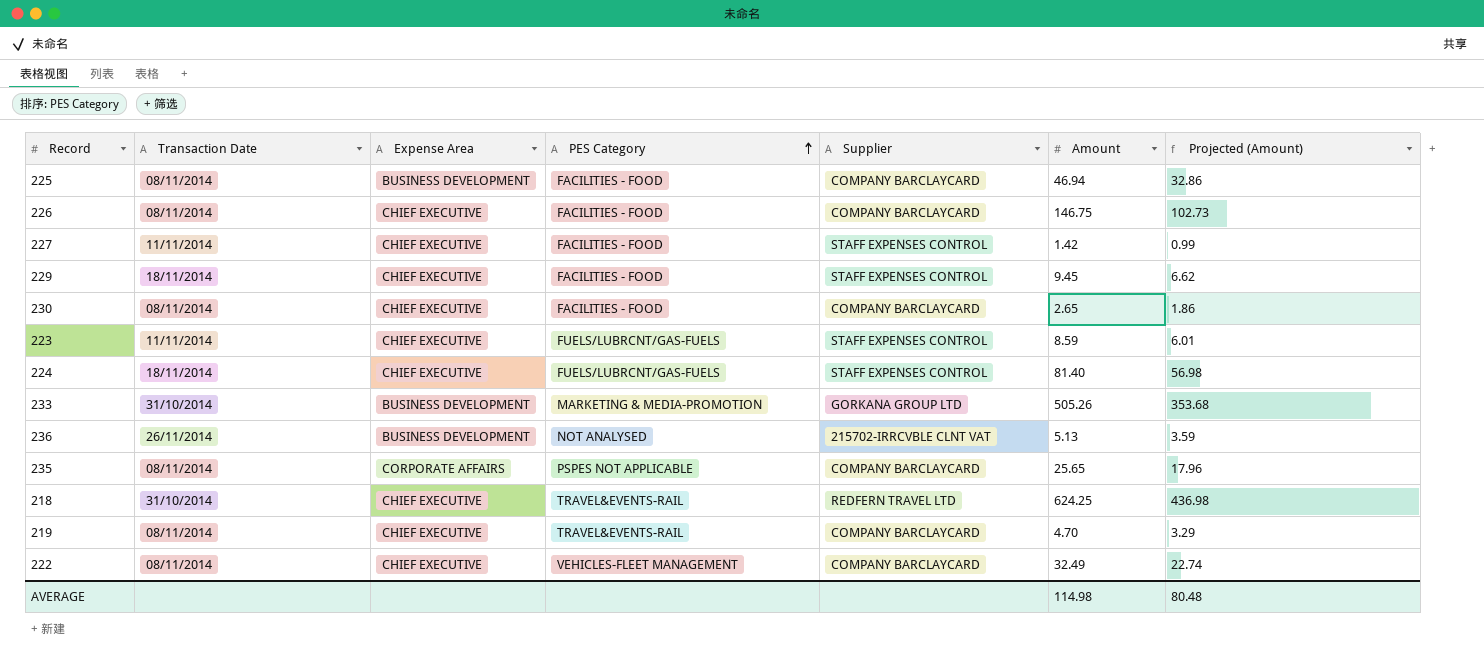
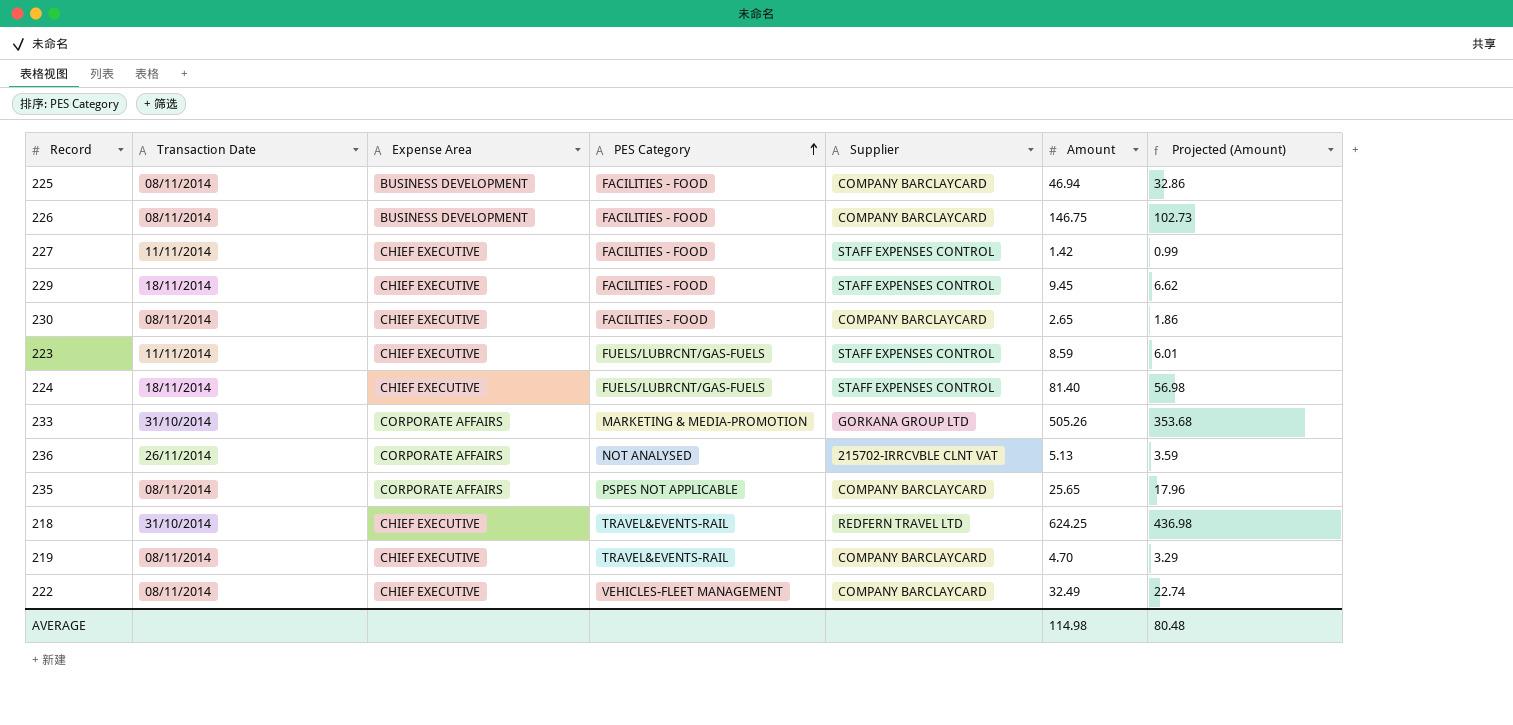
226 | Expense Area: CHIEF EXECUTIVE -> BUSINESS DEVELOPMENT
233 | Expense Area: BUSINESS DEVELOPMENT -> CORPORATE AFFAIRS
236 | Expense Area: BUSINESS DEVELOPMENT -> CORPORATE AFFAIRS

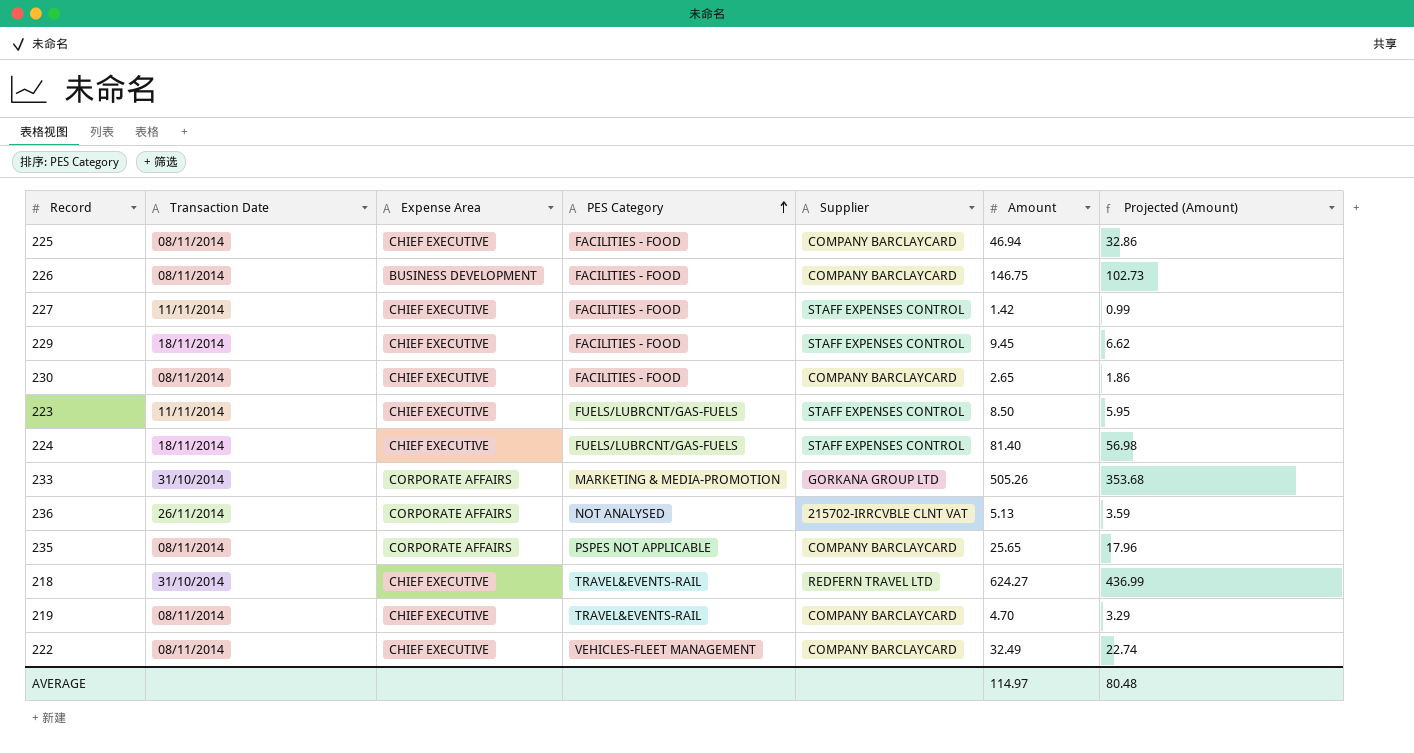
225 | Expense Area: BUSINESS DEVELOPMENT -> CHIEF EXECUTIVE
223 | Amount: 8.59 -> 8.50
223 | Projected (Amount): 6.01 -> 5.95
218 | Amount: 624.25 -> 624.27
218 | Projected (Amount): 436.98 -> 436.99
AVERAGE | Amount: 114.98 -> 114.97

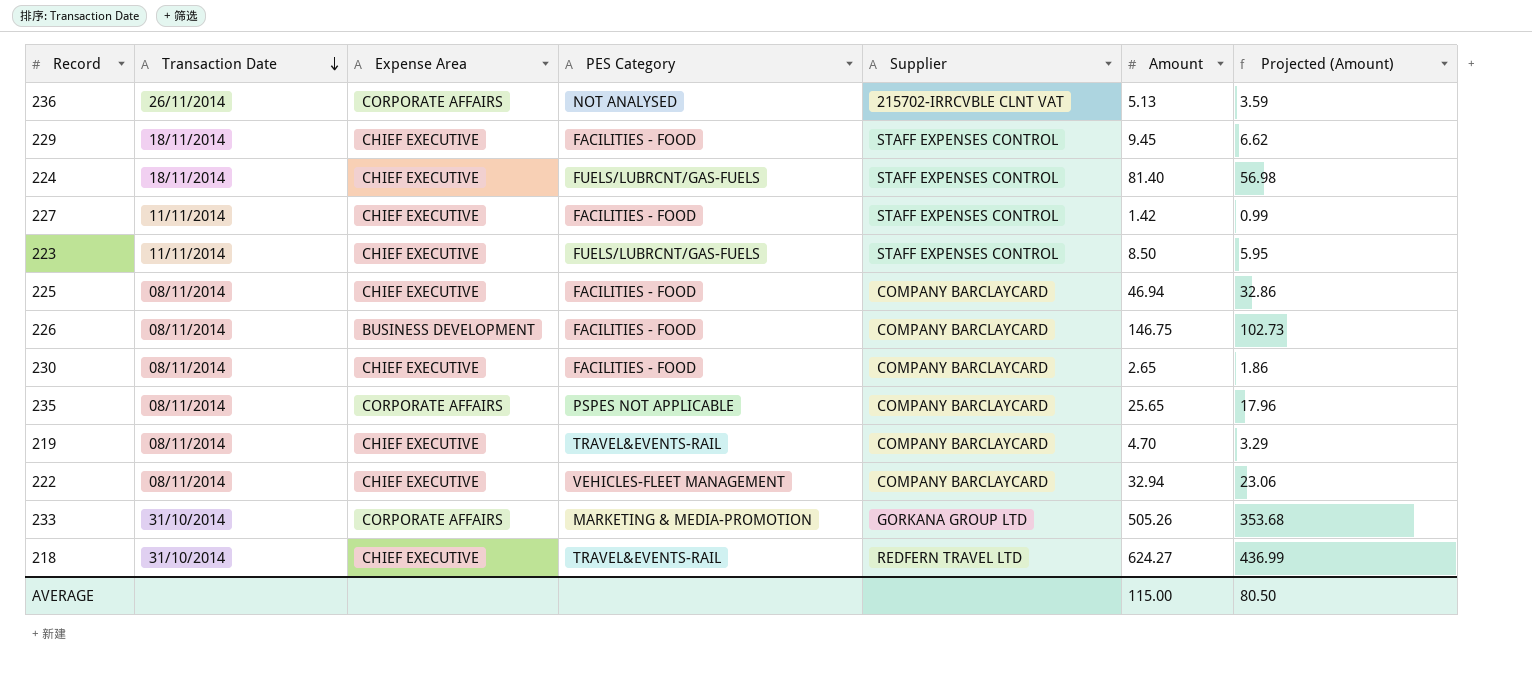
row order: PES Category ascending -> Transaction Date descending
222 | Amount: 32.49 -> 32.94
222 | Projected (Amount): 22.74 -> 23.06
AVERAGE | Amount: 114.97 -> 115.00
AVERAGE | Projected (Amount): 80.48 -> 80.50

